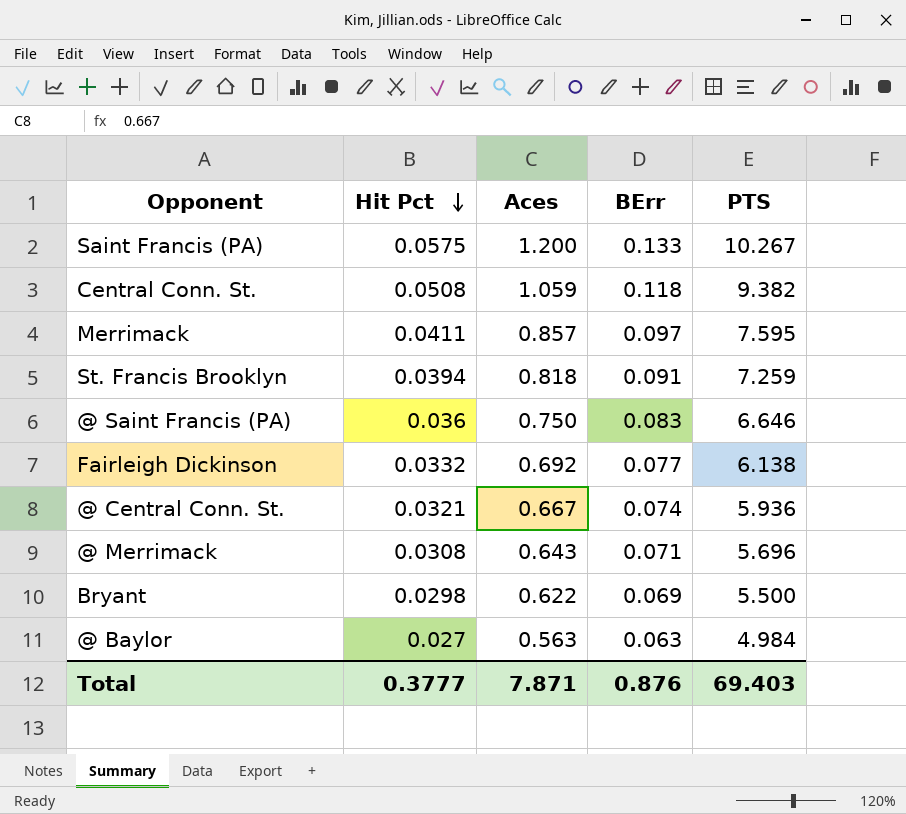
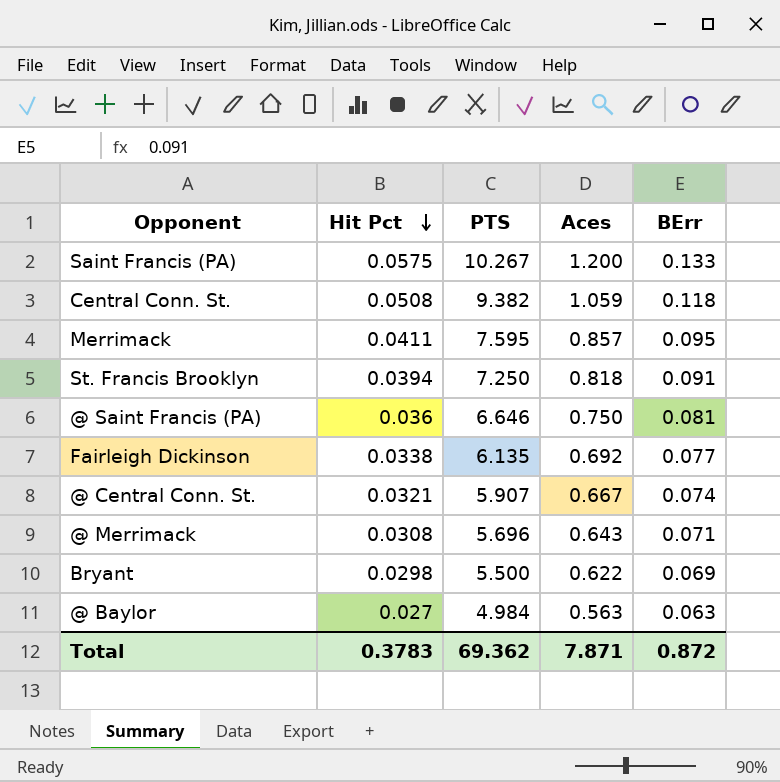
column PTS | position: 5 -> 3
Merrimack | BErr: 0.097 -> 0.095
St. Francis Brooklyn | PTS: 7.259 -> 7.250
@ Saint Francis (PA) | BErr: 0.083 -> 0.081
Fairleigh Dickinson | Hit Pct: 0.0332 -> 0.0338
Fairleigh Dickinson | PTS: 6.138 -> 6.135
@ Central Conn. St. | PTS: 5.936 -> 5.907
Total | Hit Pct: 0.3777 -> 0.3783
Total | PTS: 69.403 -> 69.362
Total | BErr: 0.876 -> 0.872

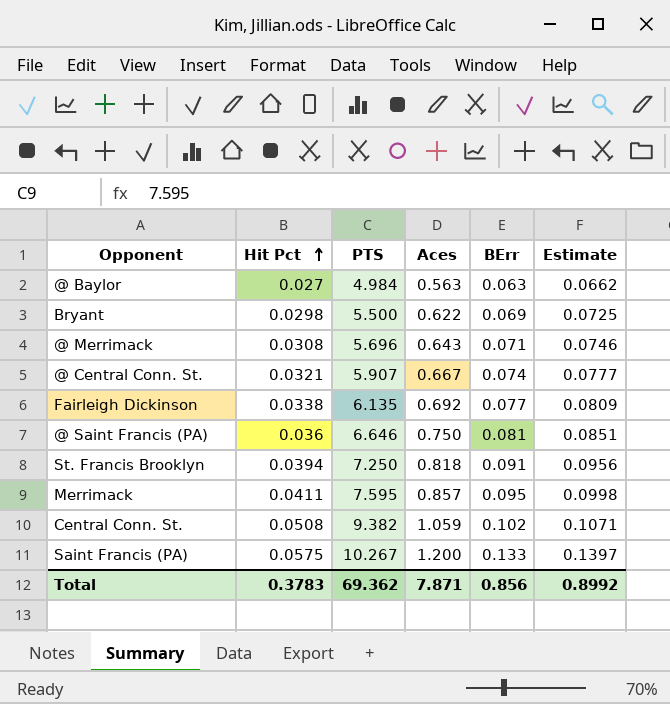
row order: Hit Pct descending -> Hit Pct ascending
column Estimate | formula: none -> [BErr] * 1.05
Central Conn. St. | BErr: 0.118 -> 0.102
Total | BErr: 0.872 -> 0.856

